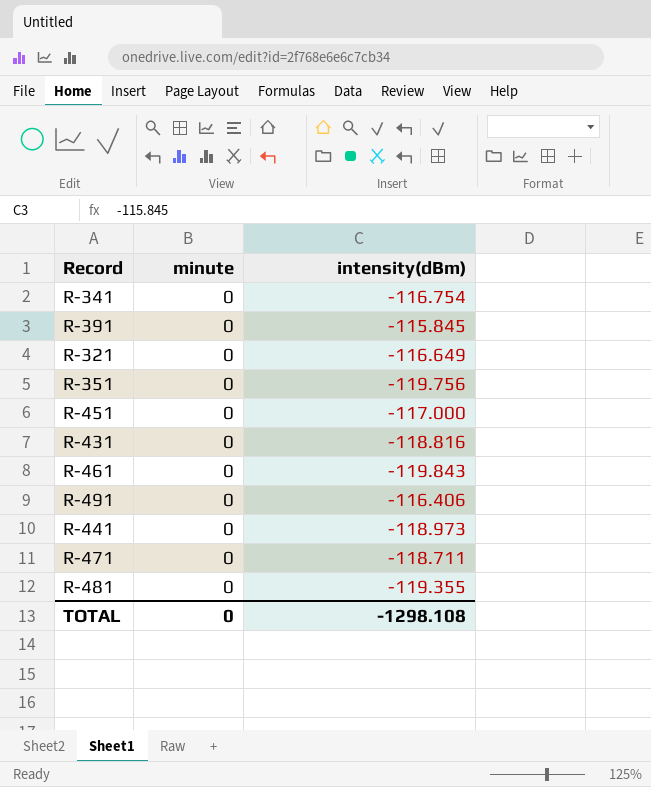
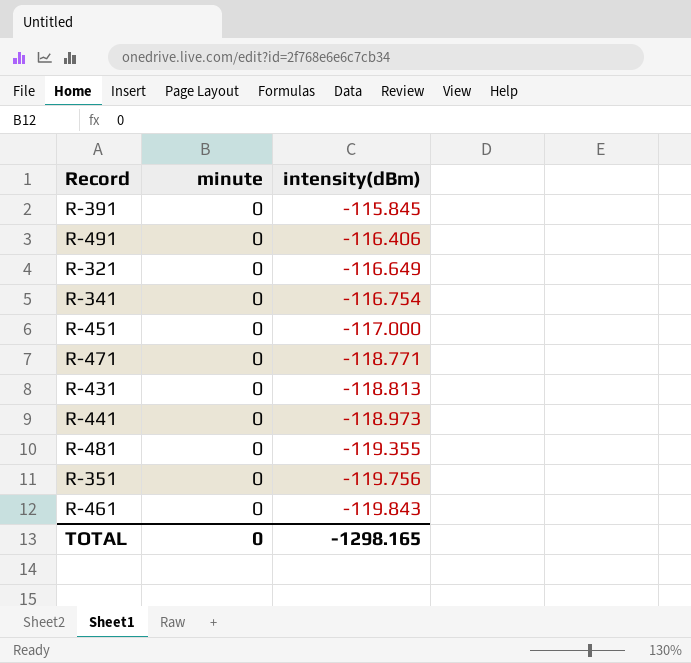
row order: none -> intensity(dBm) descending
R-471 | intensity(dBm): -118.711 -> -118.771
R-431 | intensity(dBm): -118.816 -> -118.813
TOTAL | intensity(dBm): -1298.108 -> -1298.165

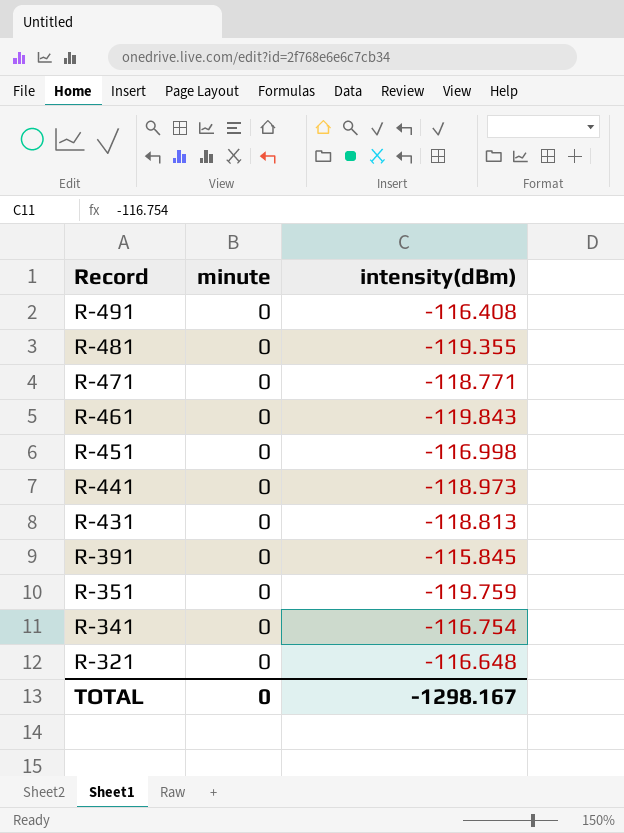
row order: intensity(dBm) descending -> Record descending
R-491 | intensity(dBm): -116.406 -> -116.408
R-451 | intensity(dBm): -117.000 -> -116.998
R-351 | intensity(dBm): -119.756 -> -119.759
R-321 | intensity(dBm): -116.649 -> -116.648
TOTAL | intensity(dBm): -1298.165 -> -1298.167

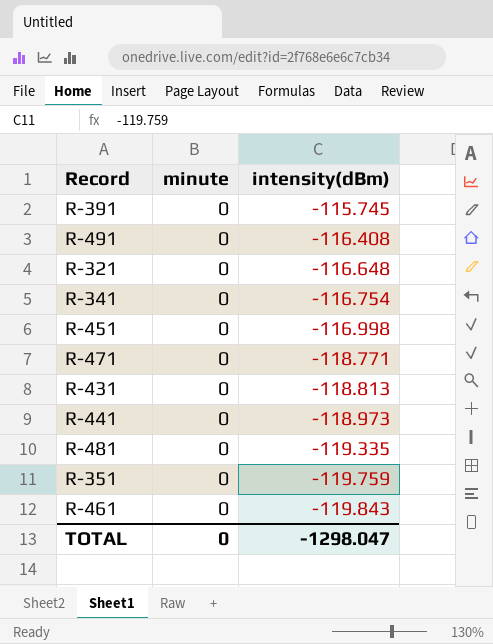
row order: Record descending -> intensity(dBm) descending
R-391 | intensity(dBm): -115.845 -> -115.745
R-481 | intensity(dBm): -119.355 -> -119.335
TOTAL | intensity(dBm): -1298.167 -> -1298.047

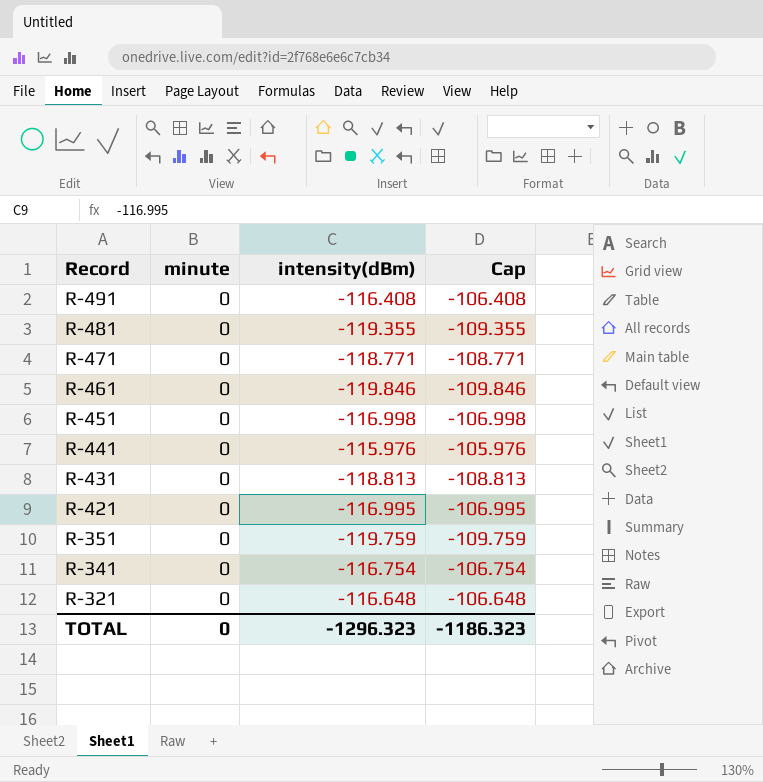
row order: intensity(dBm) descending -> Record descending
column Cap | formula: none -> [intensity(dBm)] + 10
row R-391: 0 | -115.745 -> none
R-481 | intensity(dBm): -119.335 -> -119.355
R-461 | intensity(dBm): -119.843 -> -119.846
R-441 | intensity(dBm): -118.973 -> -115.976
row R-421: none -> 0 | -116.995 | -106.995
TOTAL | intensity(dBm): -1298.047 -> -1296.323

